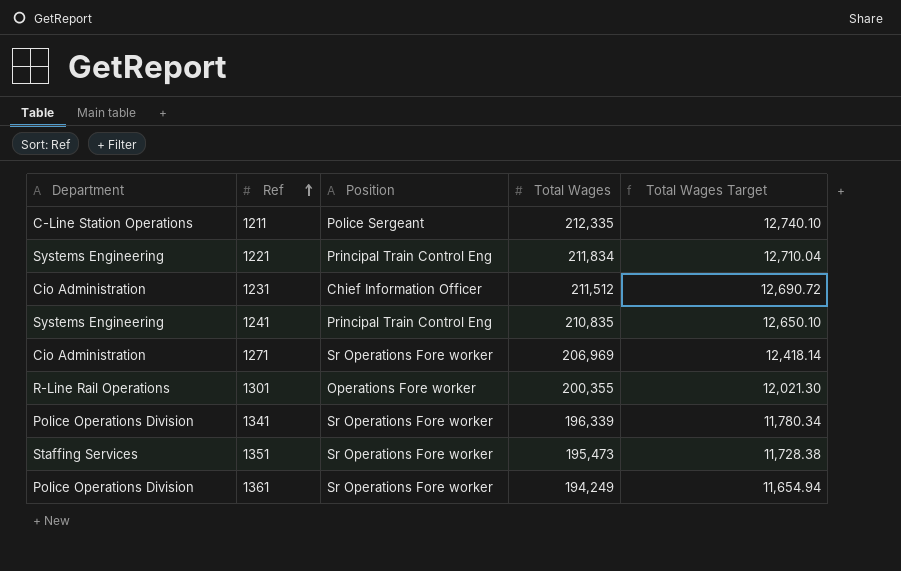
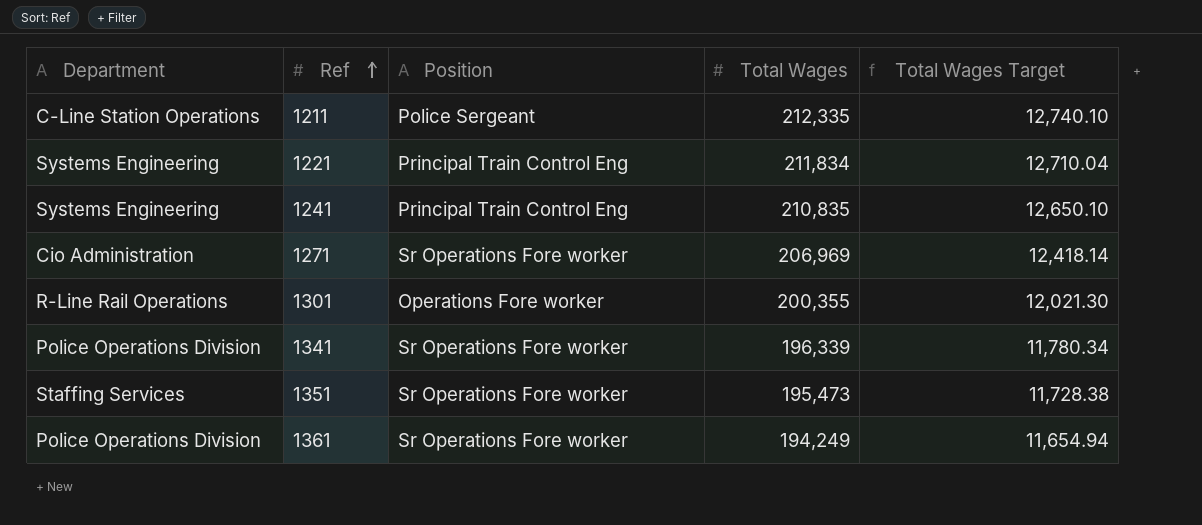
row 1231: Cio Administration | Chief Information Officer | 211,512 | 12,690.72 -> none

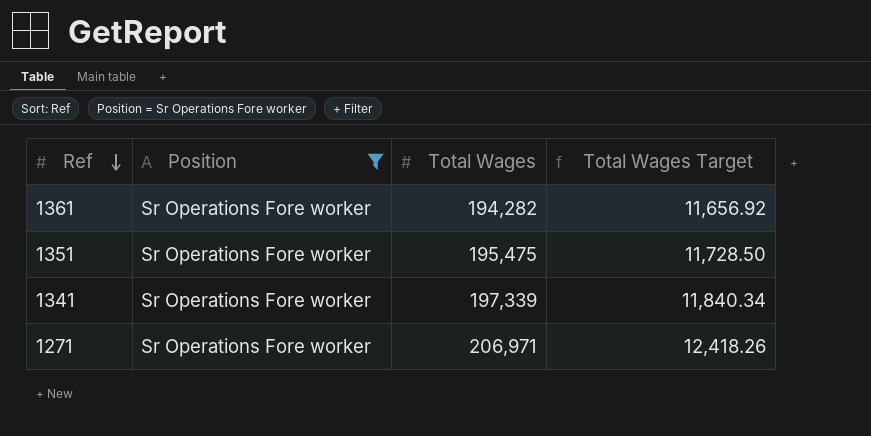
filter: none -> Position = Sr Operations Fore worker
row order: Ref ascending -> Ref descending
column Department | position: 1 -> none
1361 | Total Wages: 194,249 -> 194,282
1361 | Total Wages Target: 11,654.94 -> 11,656.92
1351 | Total Wages: 195,473 -> 195,475
1351 | Total Wages Target: 11,728.38 -> 11,728.50
1341 | Total Wages: 196,339 -> 197,339
1341 | Total Wages Target: 11,780.34 -> 11,840.34
1271 | Total Wages: 206,969 -> 206,971
1271 | Total Wages Target: 12,418.14 -> 12,418.26

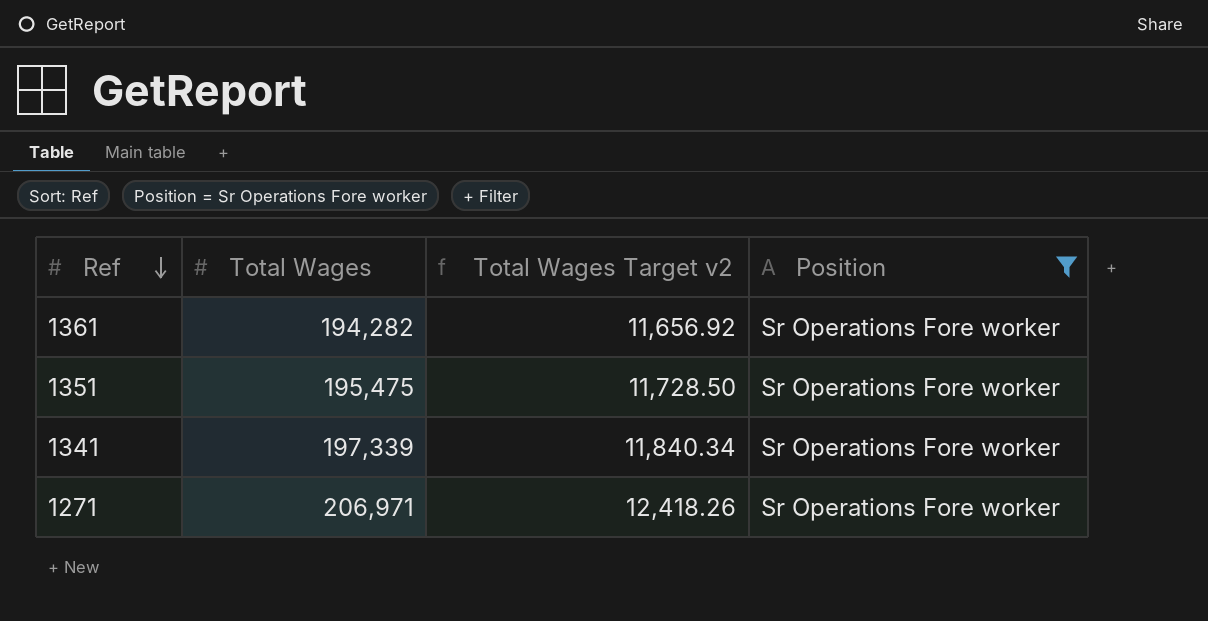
column name: Total Wages Target -> Total Wages Target v2
column Position | position: 2 -> 4

